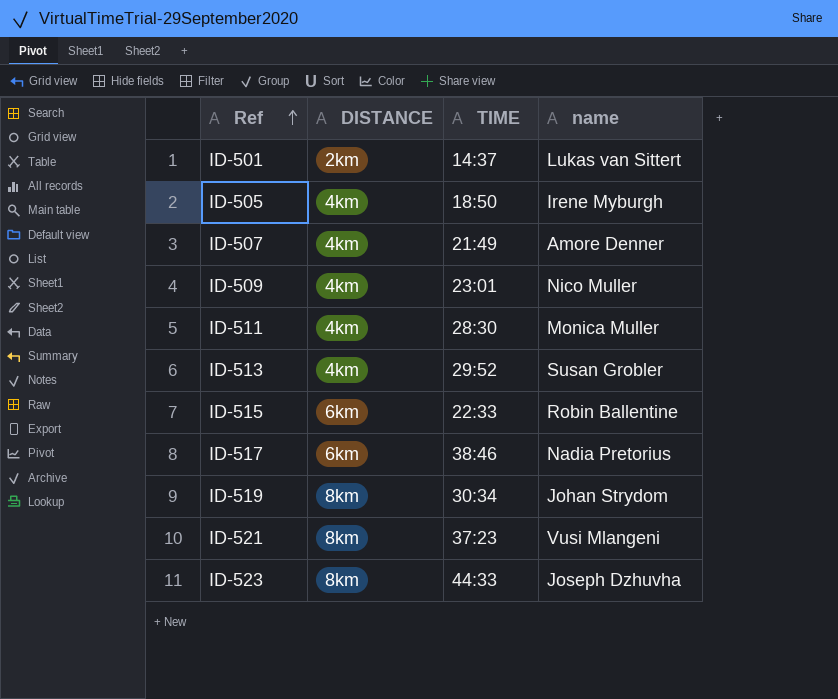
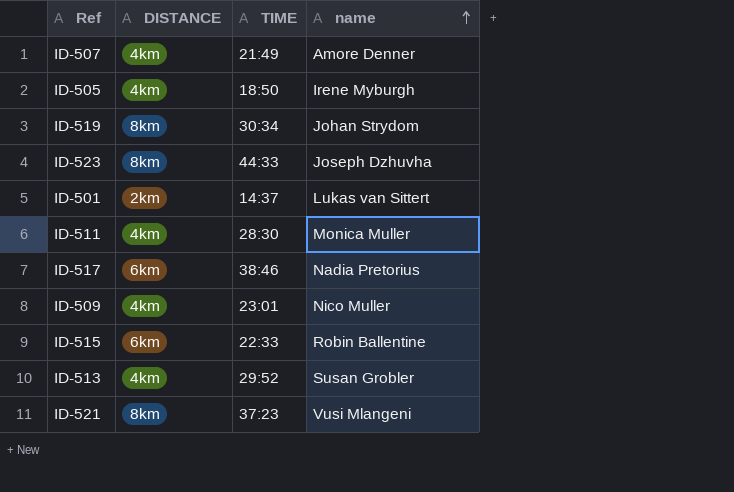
row order: Ref ascending -> name ascending

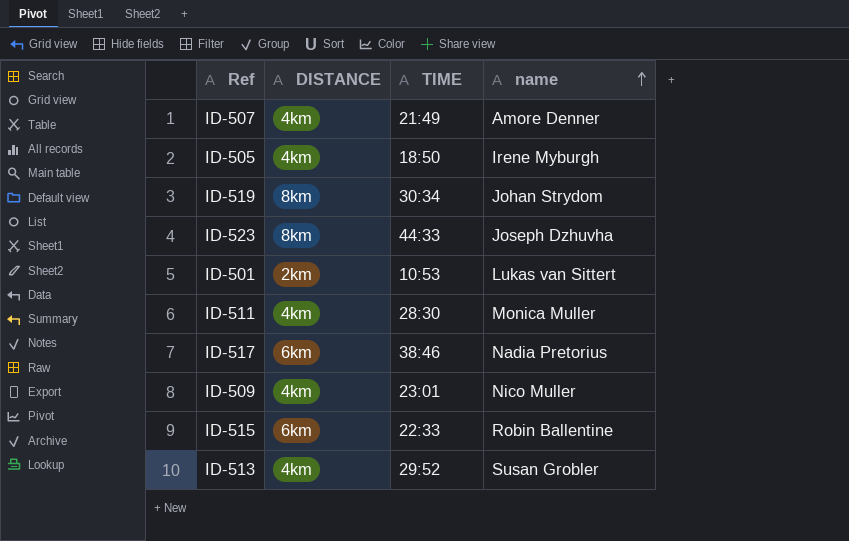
row ID-521: 8km | 37:23 | Vusi Mlangeni -> none
ID-501 | TIME: 14:37 -> 10:53

